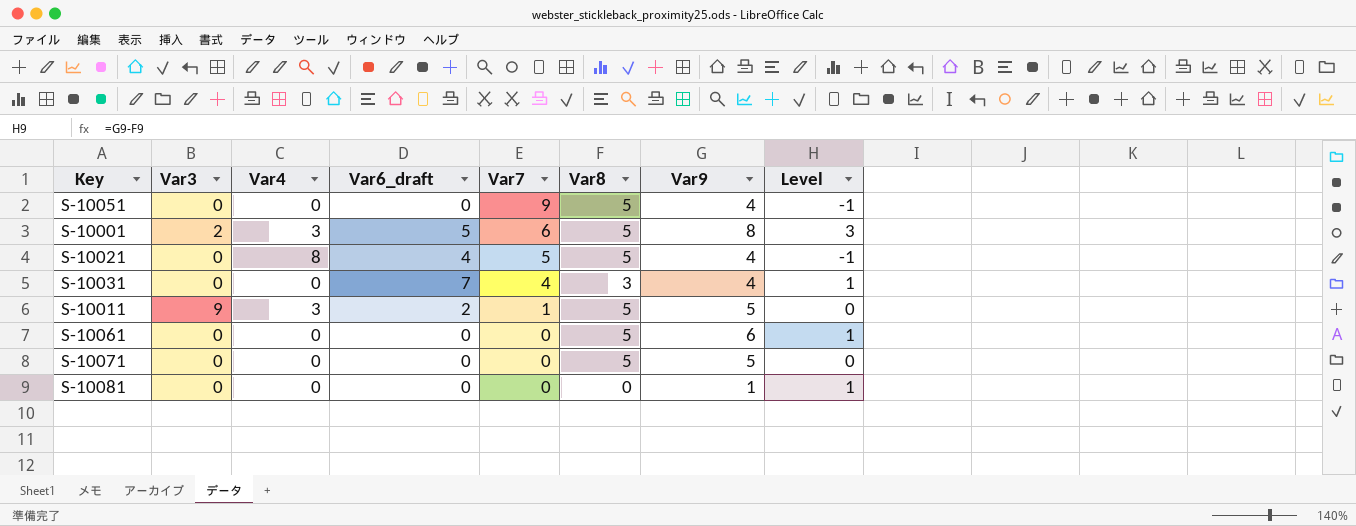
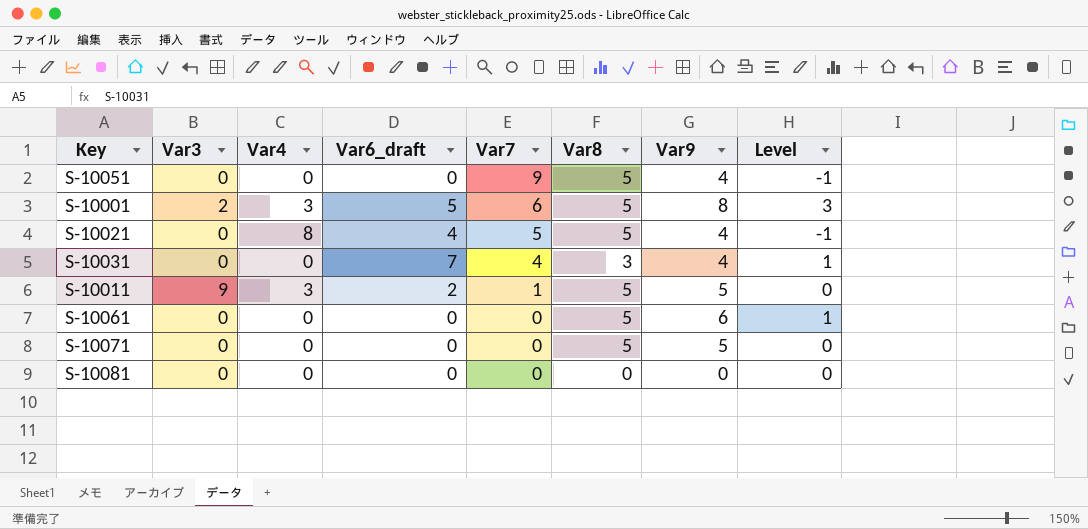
S-10081 | Var9: 1 -> 0
S-10081 | Level: 1 -> 0

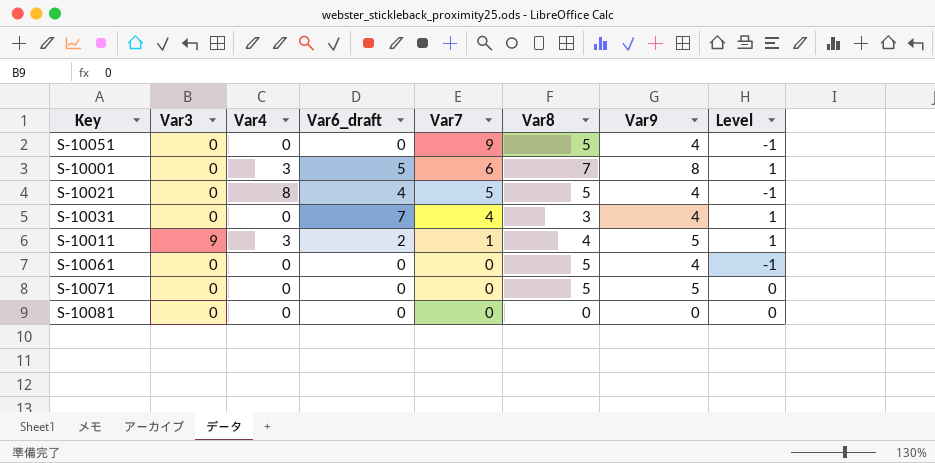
S-10001 | Var3: 2 -> 0
S-10001 | Var8: 5 -> 7
S-10001 | Level: 3 -> 1
S-10011 | Var8: 5 -> 4
S-10011 | Level: 0 -> 1
S-10061 | Var9: 6 -> 4
S-10061 | Level: 1 -> -1

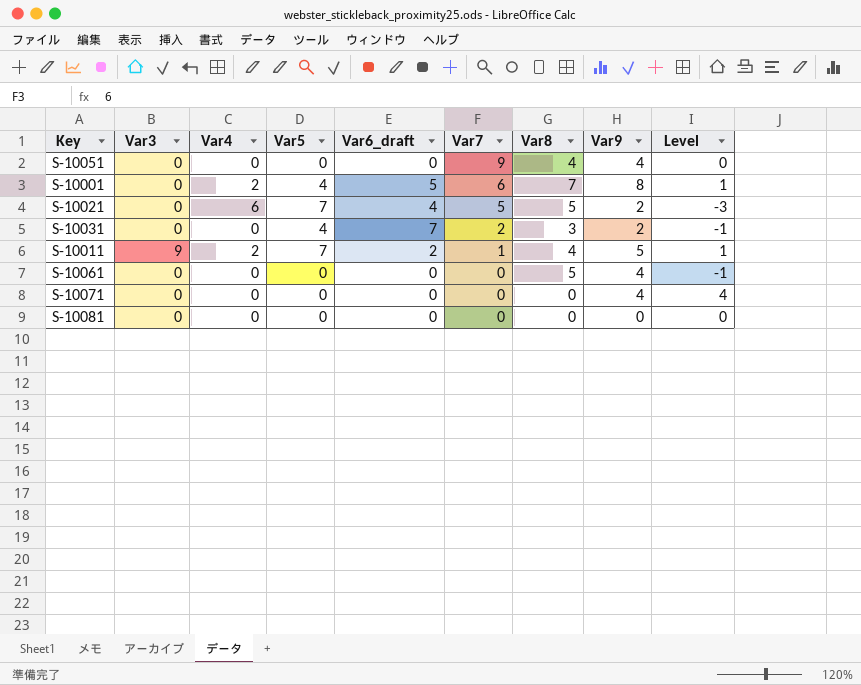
column Var5 | position: none -> 4
S-10051 | Var8: 5 -> 4
S-10051 | Level: -1 -> 0
S-10001 | Var4: 3 -> 2
S-10021 | Var4: 8 -> 6
S-10021 | Var9: 4 -> 2
S-10021 | Level: -1 -> -3
S-10031 | Var7: 4 -> 2
S-10031 | Var9: 4 -> 2
S-10031 | Level: 1 -> -1
S-10011 | Var4: 3 -> 2
S-10071 | Var8: 5 -> 0
S-10071 | Var9: 5 -> 4
S-10071 | Level: 0 -> 4

